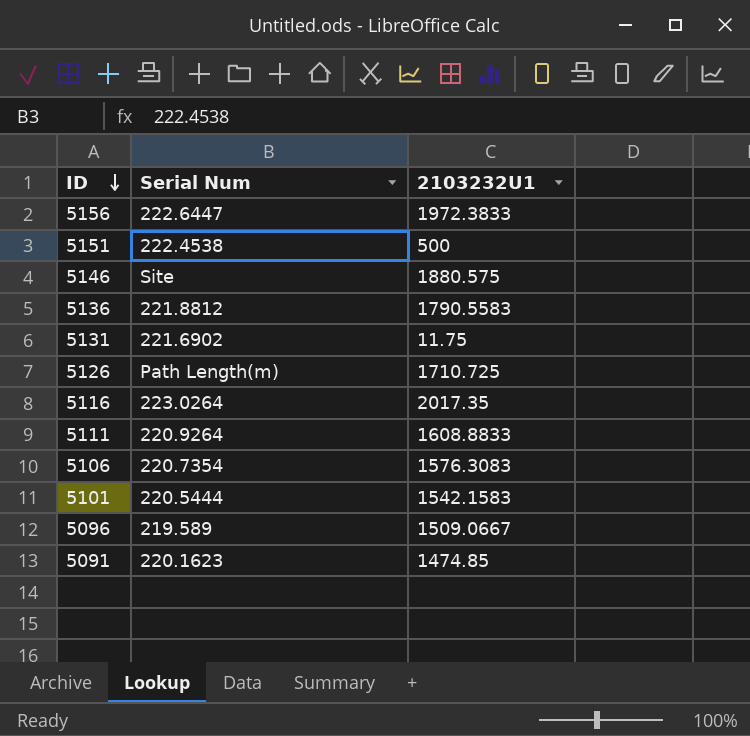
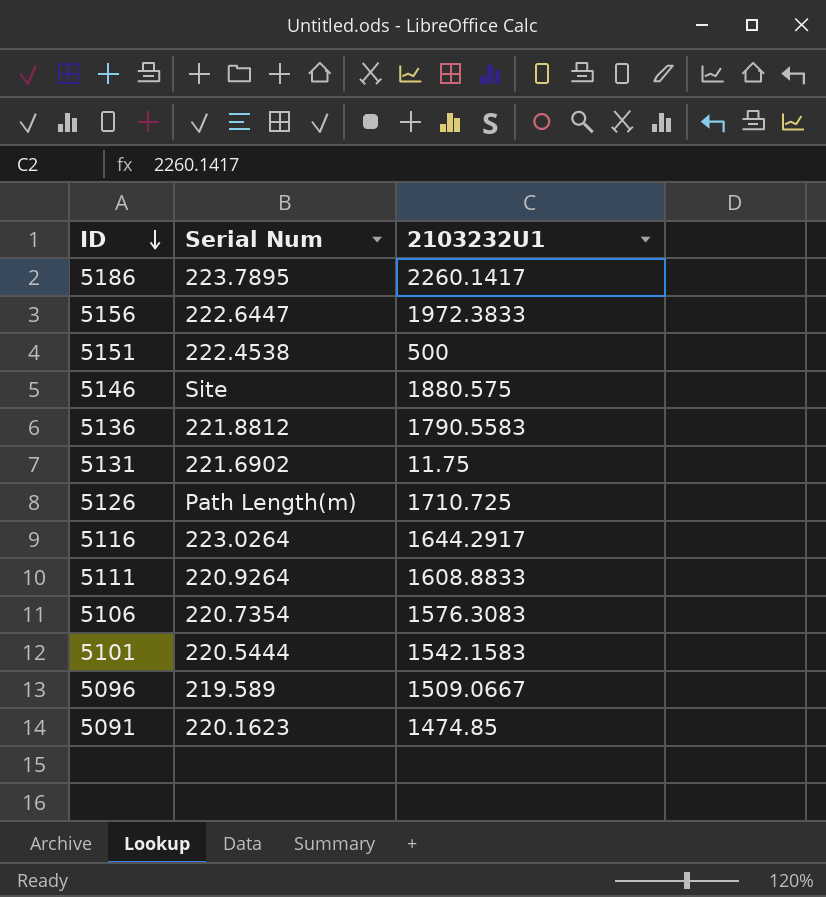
row 5186: none -> 223.7895 | 2260.1417
5116 | 2103232U1: 2017.35 -> 1644.2917

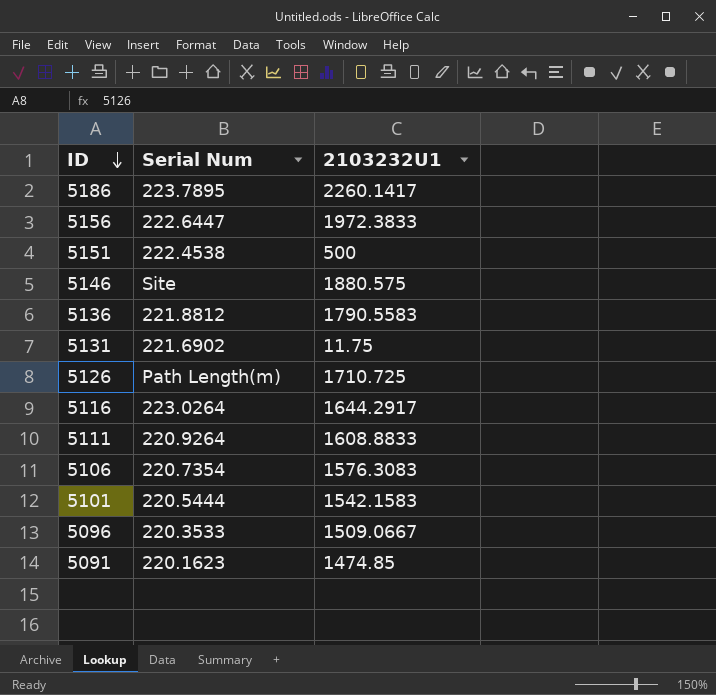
5096 | Serial Num: 219.589 -> 220.3533

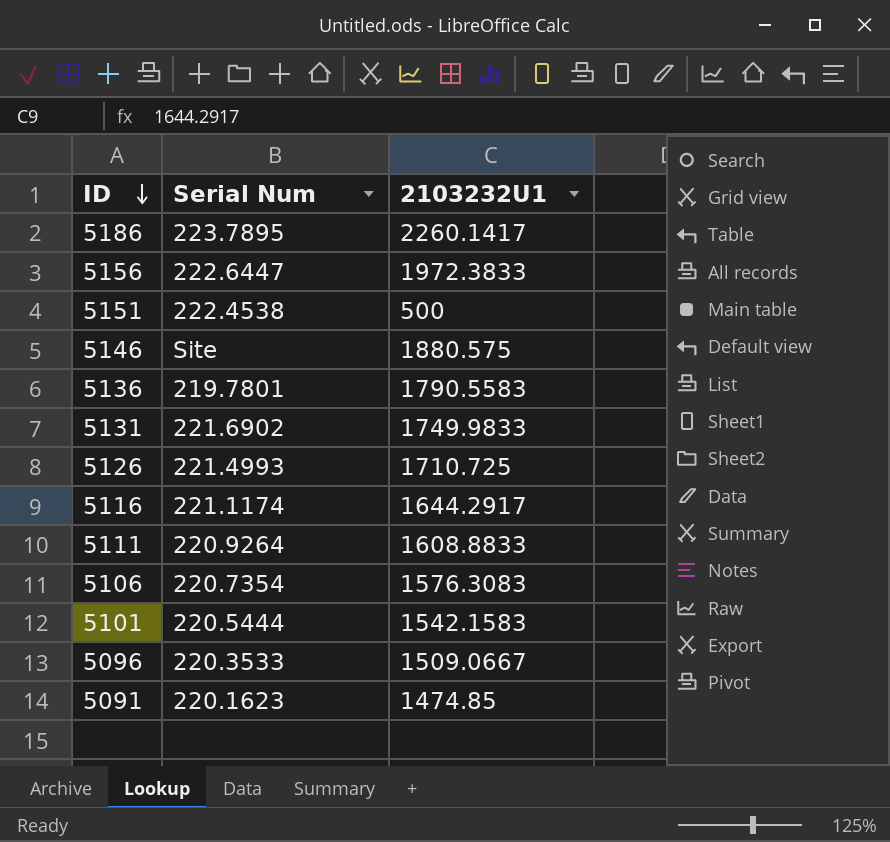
5136 | Serial Num: 221.8812 -> 219.7801
5131 | 2103232U1: 11.75 -> 1749.9833
5126 | Serial Num: Path Length(m) -> 221.4993
5116 | Serial Num: 223.0264 -> 221.1174

